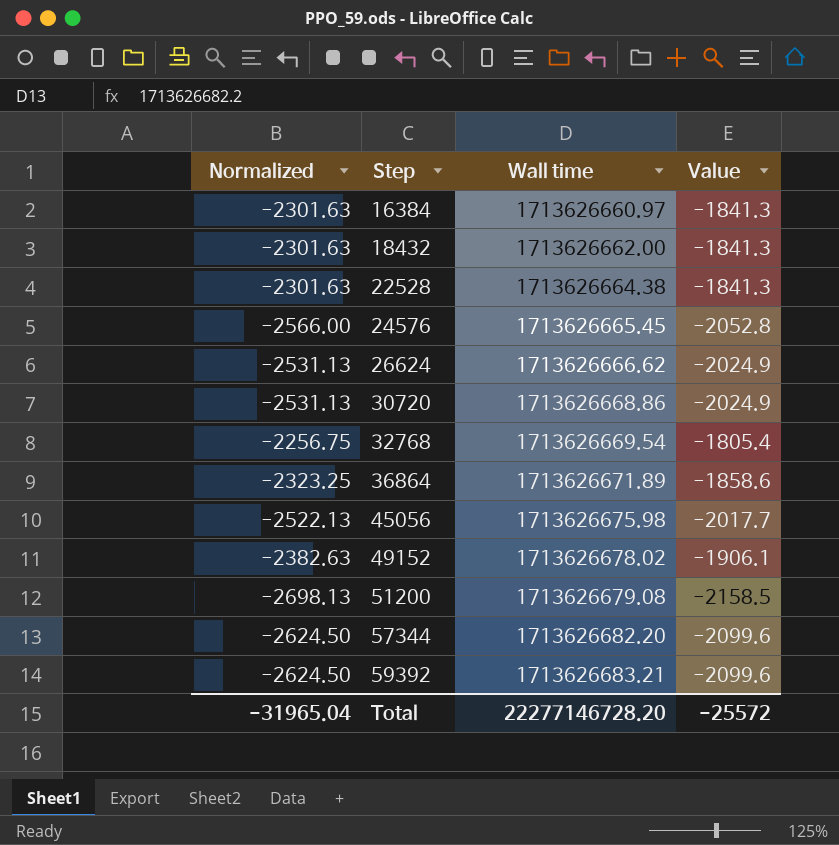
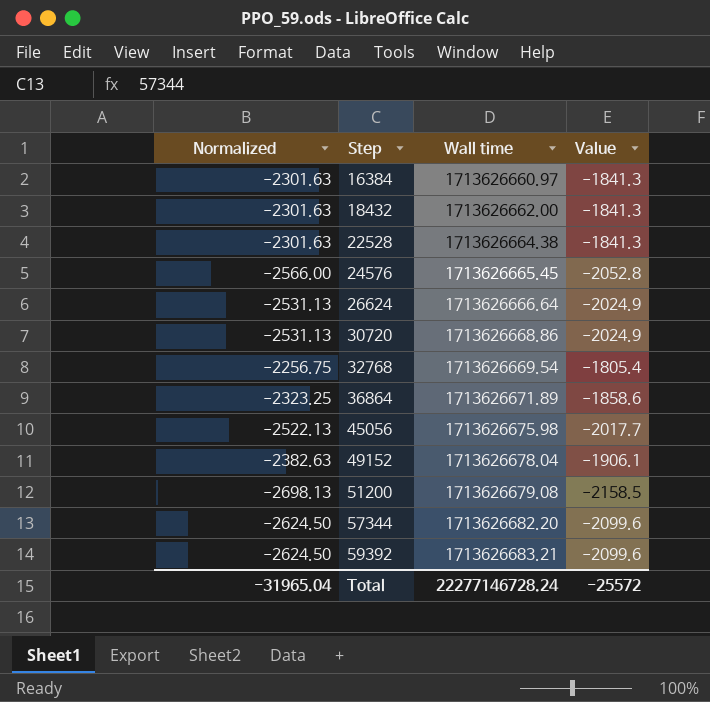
26624 | Wall time: 1713626666.62 -> 1713626666.64
49152 | Wall time: 1713626678.02 -> 1713626678.04
Total | Wall time: 22277146728.20 -> 22277146728.24

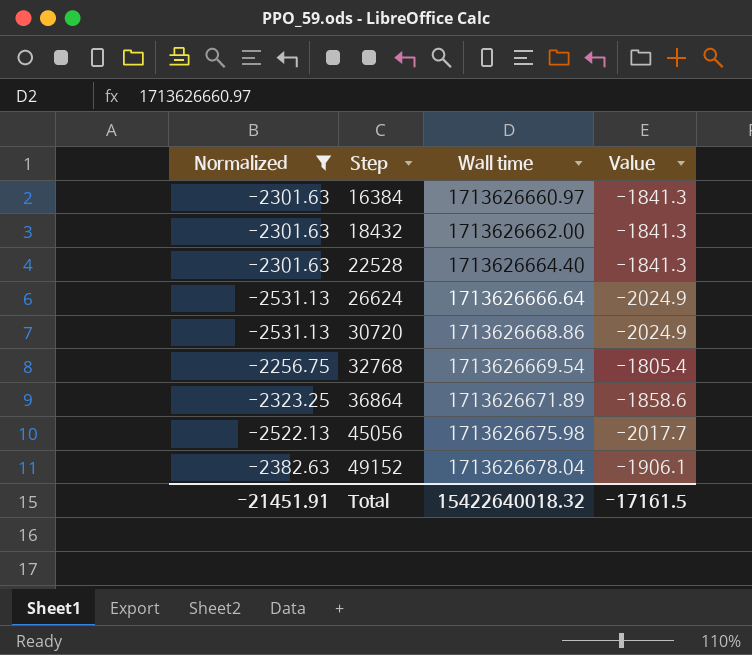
filter: none -> Normalized >= -2531.13
22528 | Wall time: 1713626664.38 -> 1713626664.40
Total | Normalized: -31965.04 -> -21451.91
Total | Wall time: 22277146728.24 -> 15422640018.32
Total | Value: -25572 -> -17161.5

